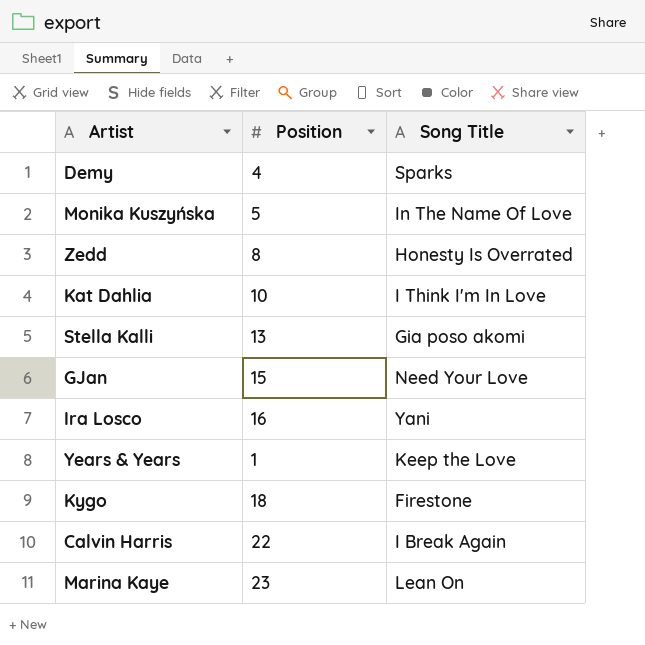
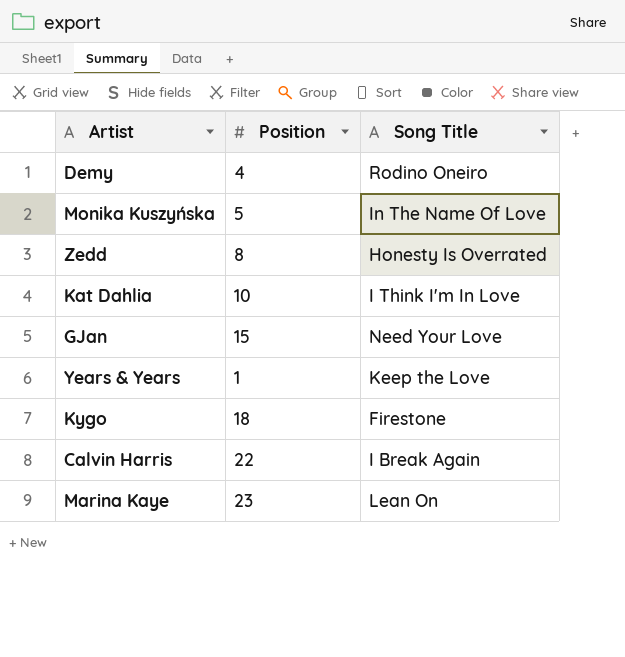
row Stella Kalli: 13 | Gia poso akomi -> none
row Ira Losco: 16 | Yani -> none
Demy | Song Title: Sparks -> Rodino Oneiro

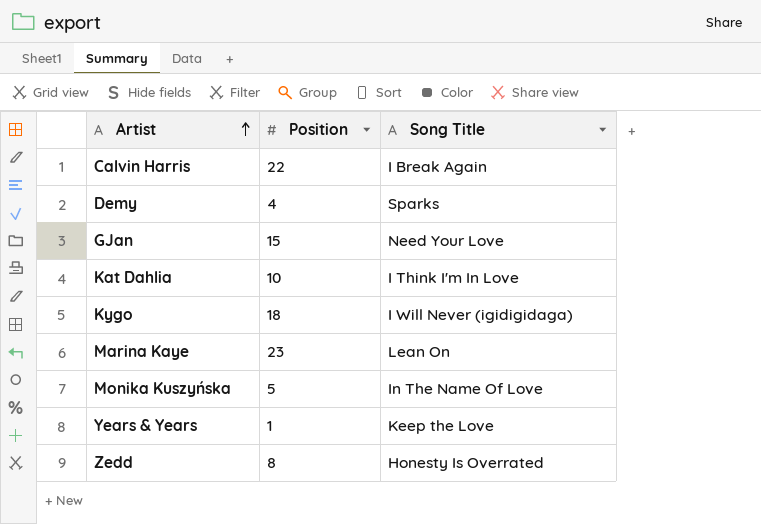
row order: none -> Artist ascending
Demy | Song Title: Rodino Oneiro -> Sparks
Kygo | Song Title: Firestone -> I Will Never (igidigidaga)

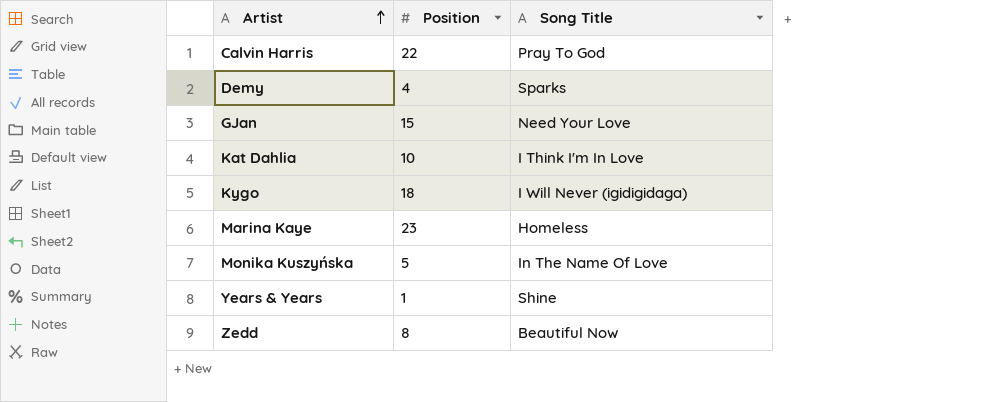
Calvin Harris | Song Title: I Break Again -> Pray To God
Marina Kaye | Song Title: Lean On -> Homeless
Years & Years | Song Title: Keep the Love -> Shine
Zedd | Song Title: Honesty Is Overrated -> Beautiful Now

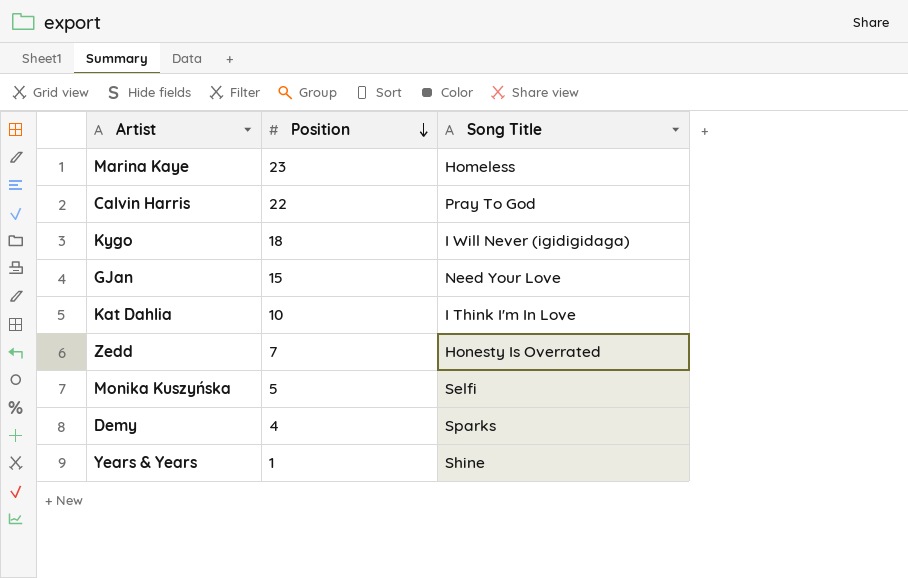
row order: Artist ascending -> Position descending
Zedd | Position: 8 -> 7
Zedd | Song Title: Beautiful Now -> Honesty Is Overrated
Monika Kuszyńska | Song Title: In The Name Of Love -> Selfi

